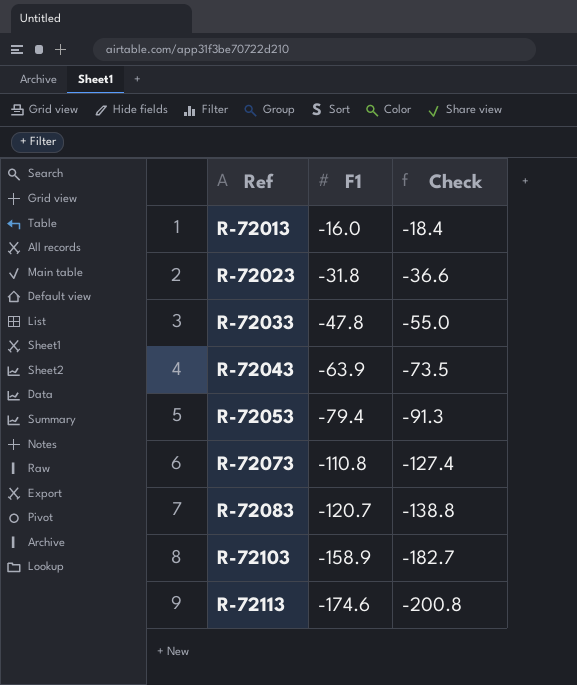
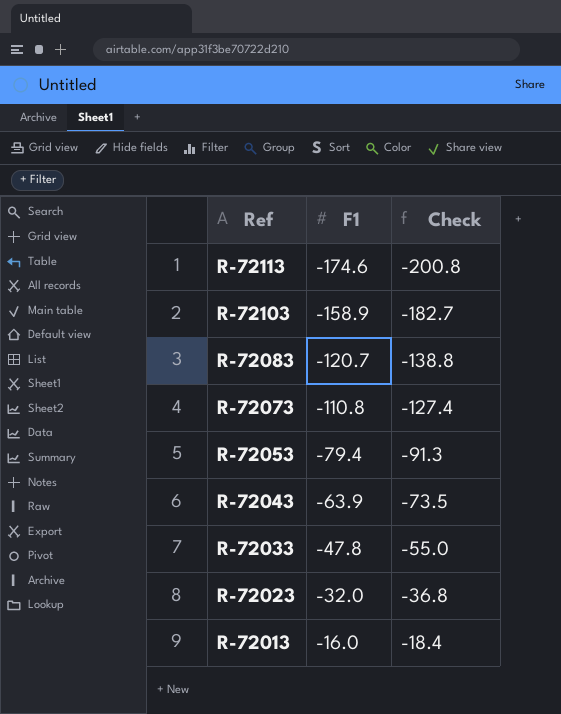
row order: Ref ascending -> Ref descending
R-72023 | F1: -31.8 -> -32.0
R-72023 | Check: -36.6 -> -36.8

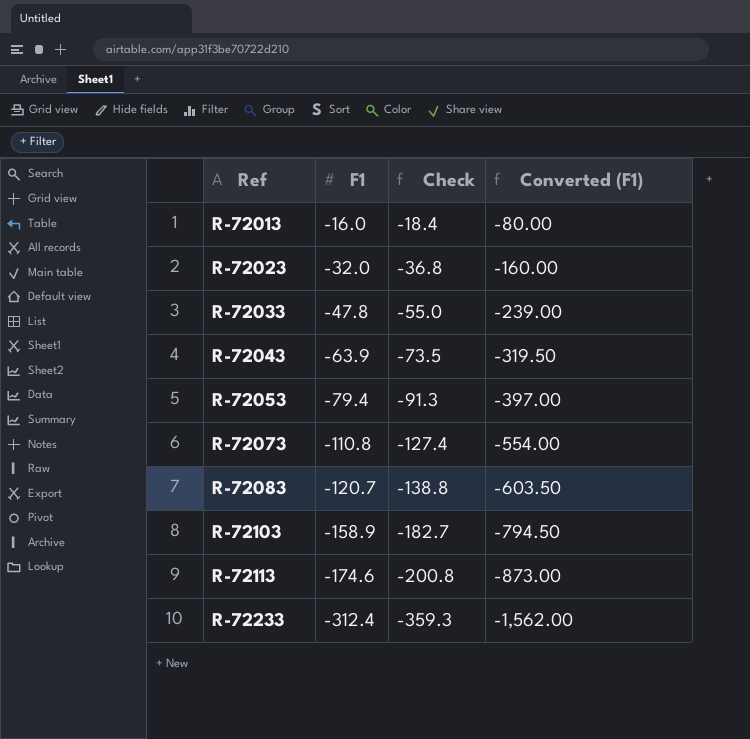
row order: Ref descending -> Ref ascending
column Converted (F1) | formula: none -> [F1] * 5
row R-72233: none -> -312.4 | -359.3 | -1,562.00

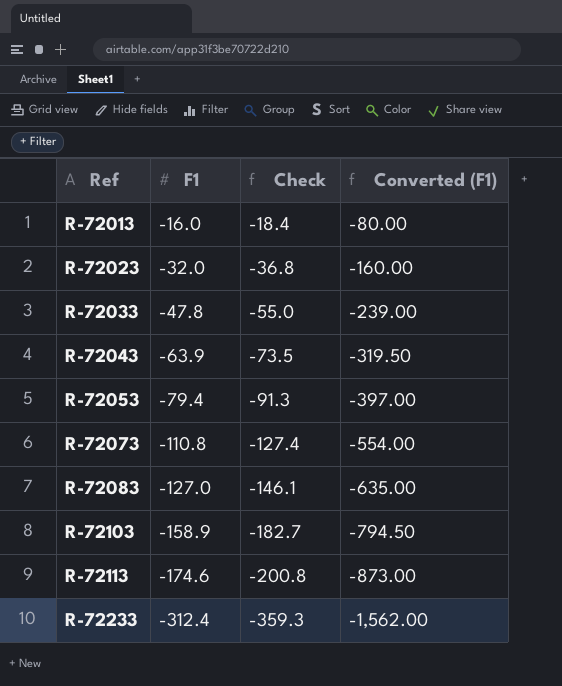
R-72083 | F1: -120.7 -> -127.0
R-72083 | Check: -138.8 -> -146.1
R-72083 | Converted (F1): -603.50 -> -635.00

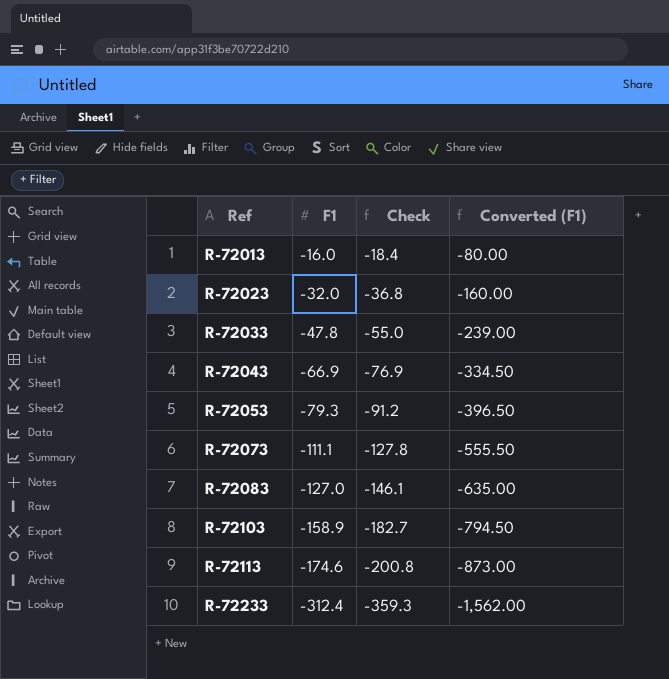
R-72043 | F1: -63.9 -> -66.9
R-72043 | Check: -73.5 -> -76.9
R-72043 | Converted (F1): -319.50 -> -334.50
R-72053 | F1: -79.4 -> -79.3
R-72053 | Check: -91.3 -> -91.2
R-72053 | Converted (F1): -397.00 -> -396.50
R-72073 | F1: -110.8 -> -111.1
R-72073 | Check: -127.4 -> -127.8
R-72073 | Converted (F1): -554.00 -> -555.50

